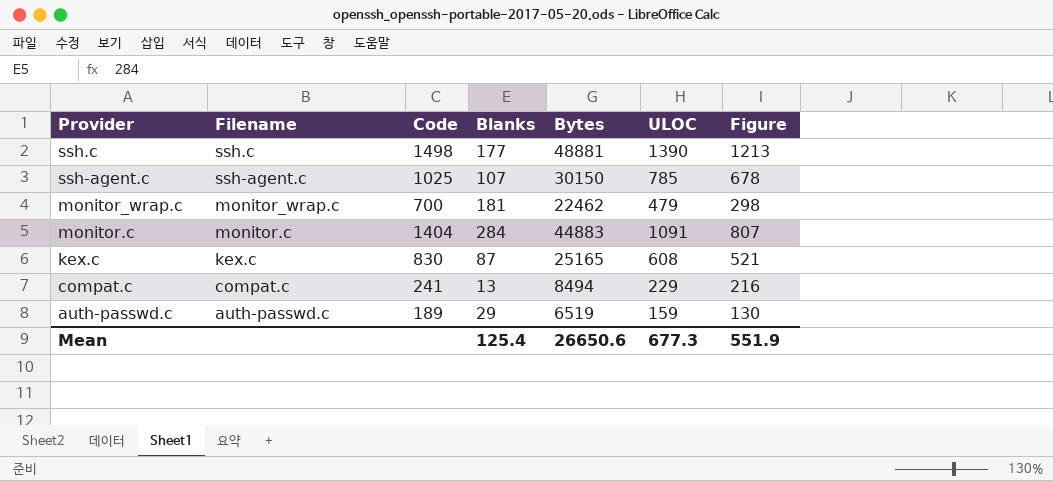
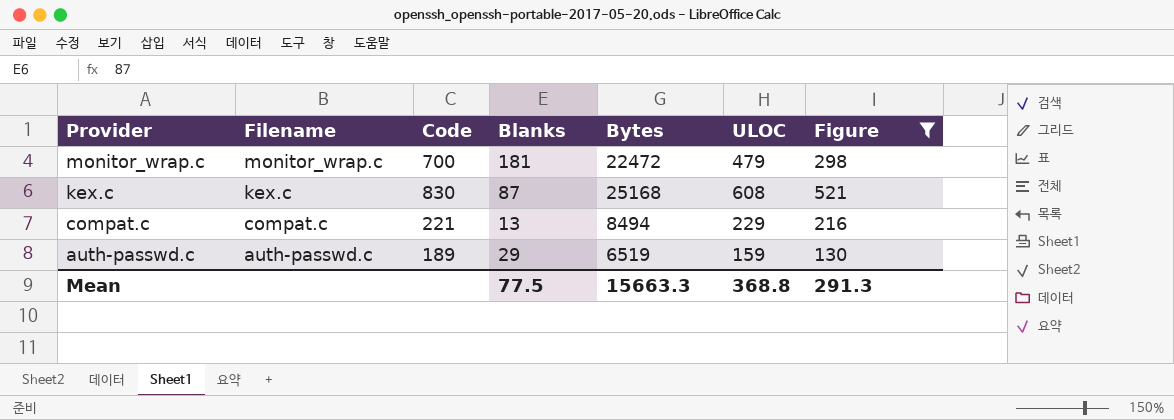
filter: none -> Figure <= 521
monitor_wrap.c | Bytes: 22462 -> 22472
kex.c | Bytes: 25165 -> 25168
compat.c | Code: 241 -> 221
Mean | Blanks: 125.4 -> 77.5
Mean | Bytes: 26650.6 -> 15663.3
Mean | ULOC: 677.3 -> 368.8
Mean | Figure: 551.9 -> 291.3

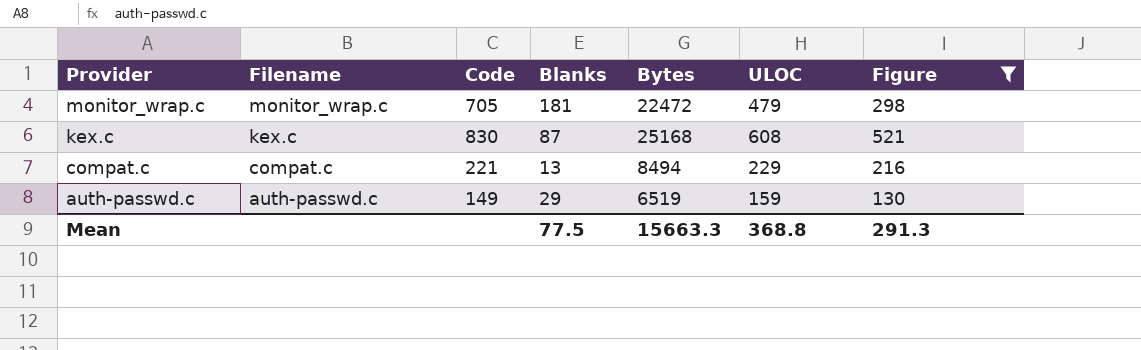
monitor_wrap.c | Code: 700 -> 705
auth-passwd.c | Code: 189 -> 149

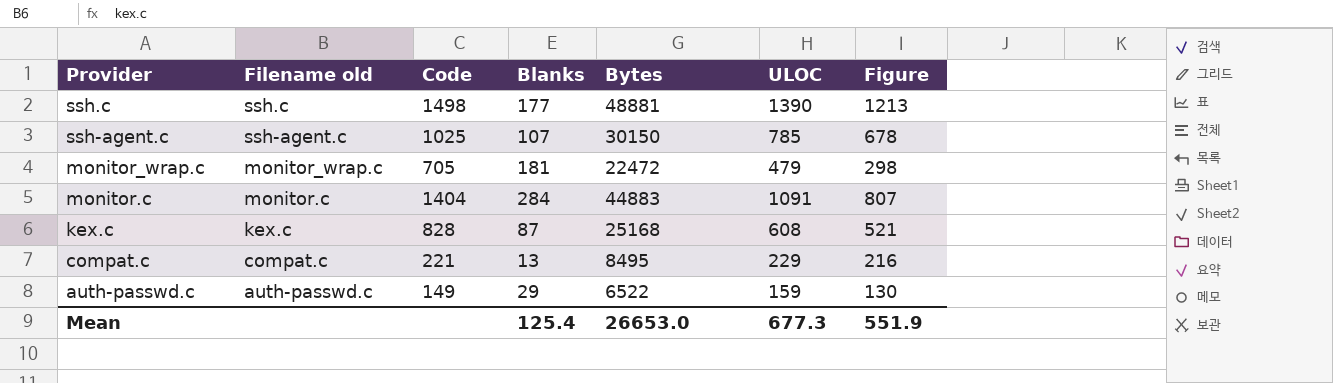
filter: Figure <= 521 -> none
column name: Filename -> Filename old
kex.c | Code: 830 -> 828
compat.c | Bytes: 8494 -> 8495
auth-passwd.c | Bytes: 6519 -> 6522
Mean | Blanks: 77.5 -> 125.4
Mean | Bytes: 15663.3 -> 26653.0
Mean | ULOC: 368.8 -> 677.3
Mean | Figure: 291.3 -> 551.9

